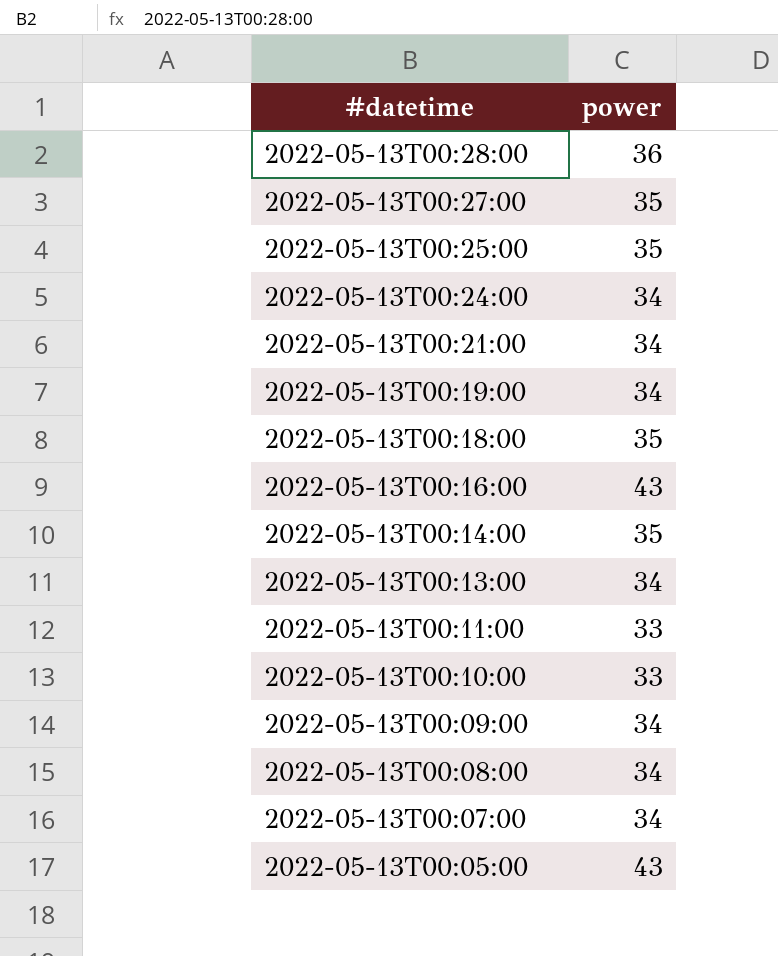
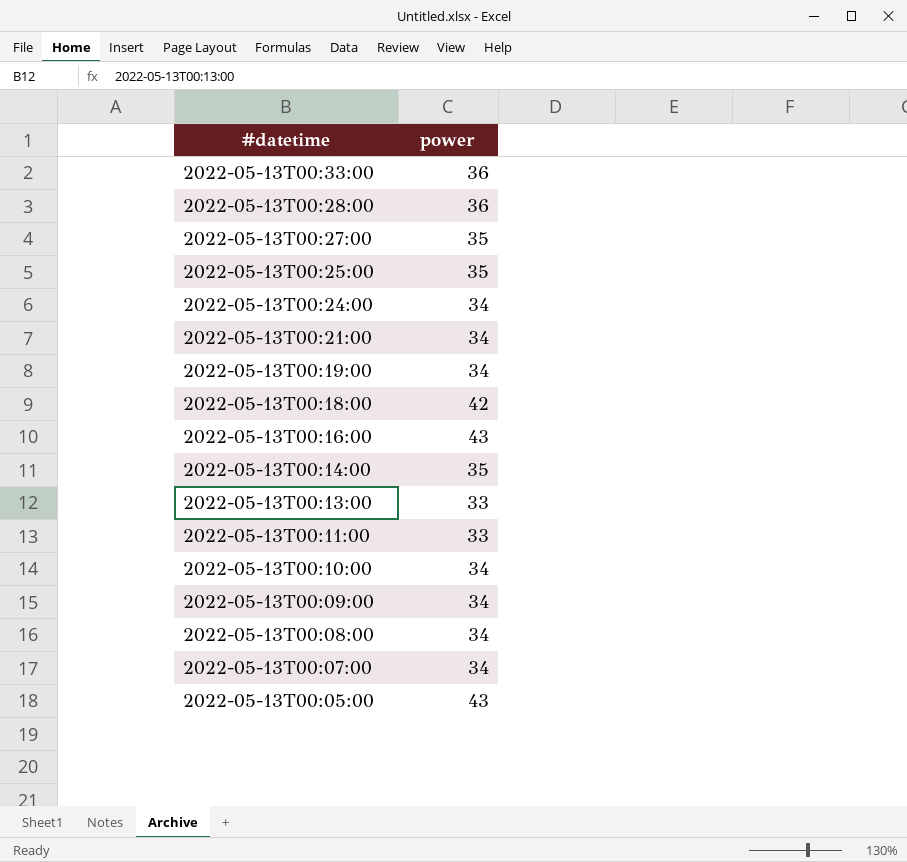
row 2022-05-13T00:33:00: none -> 36
2022-05-13T00:18:00 | power: 35 -> 42
2022-05-13T00:13:00 | power: 34 -> 33
2022-05-13T00:10:00 | power: 33 -> 34

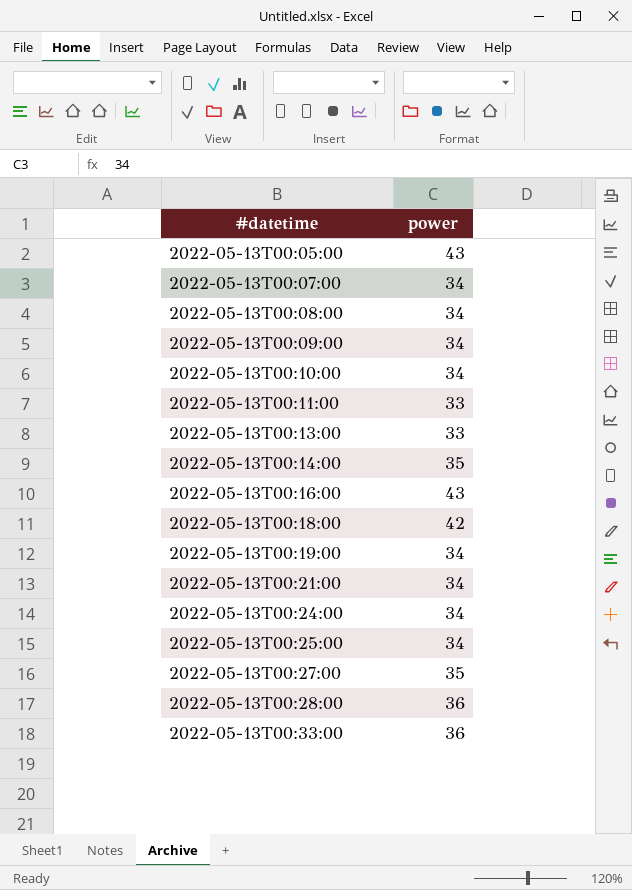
row order: #datetime descending -> #datetime ascending
2022-05-13T00:25:00 | power: 35 -> 34

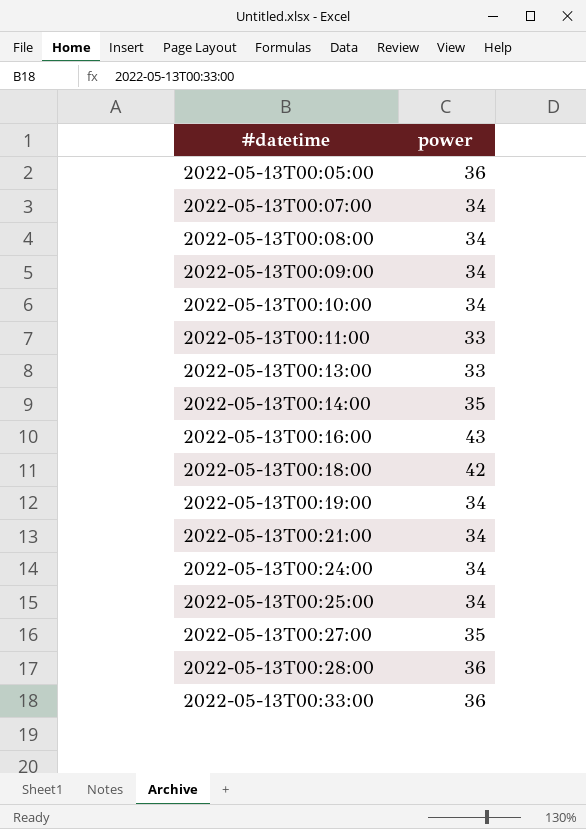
2022-05-13T00:05:00 | power: 43 -> 36

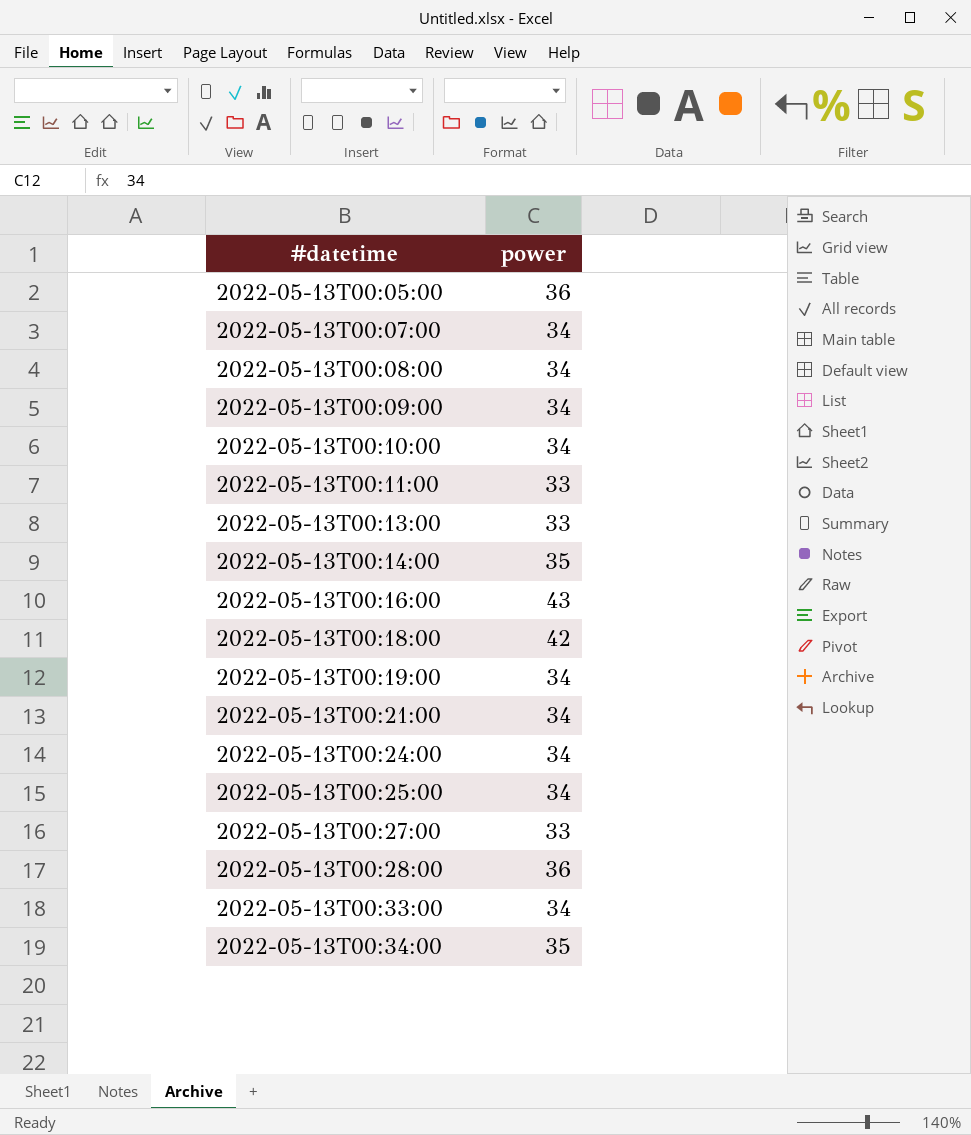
2022-05-13T00:27:00 | power: 35 -> 33
2022-05-13T00:33:00 | power: 36 -> 34
row 2022-05-13T00:34:00: none -> 35

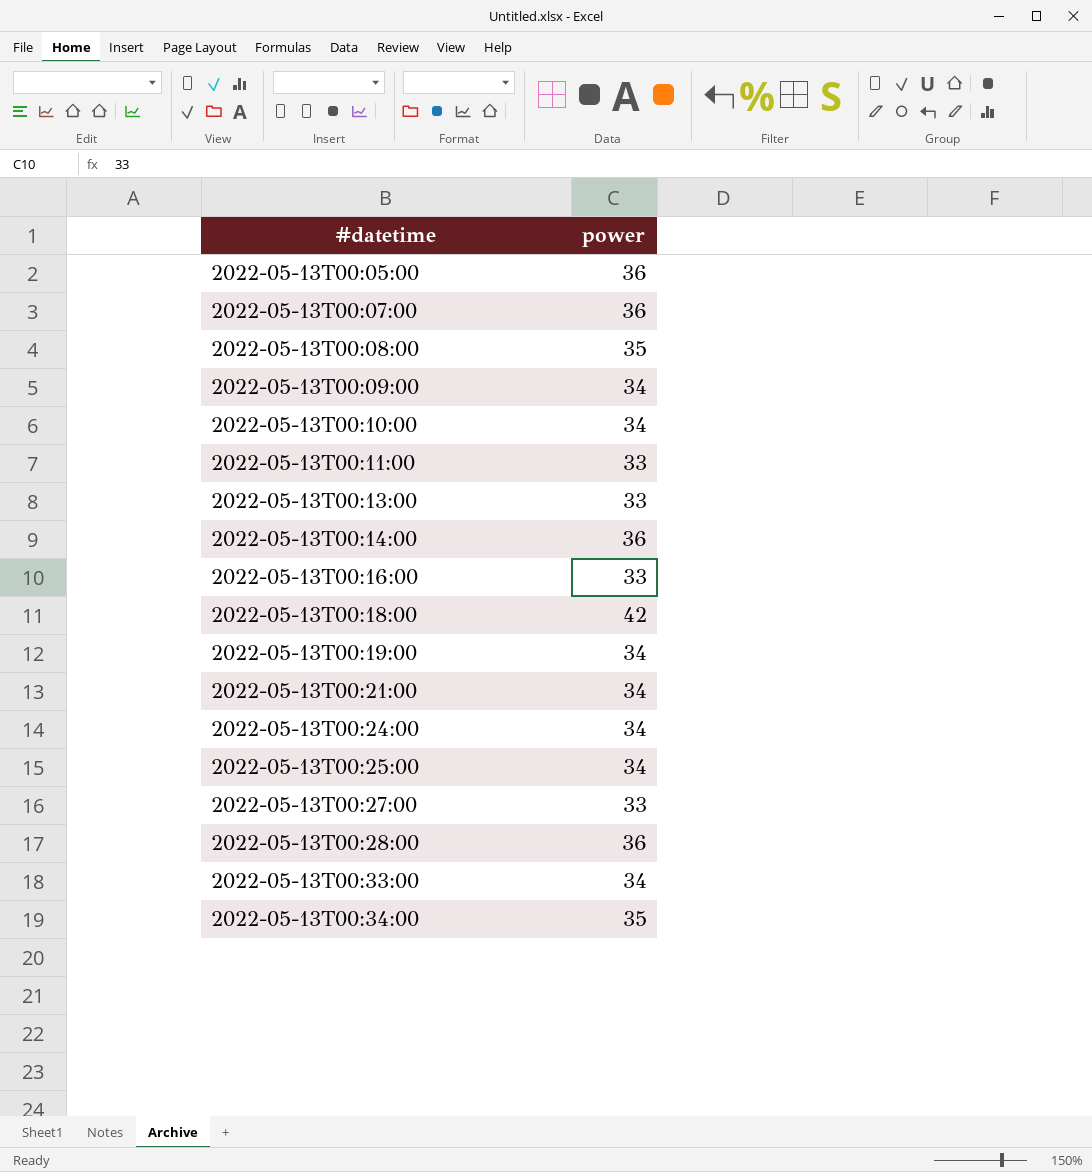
2022-05-13T00:07:00 | power: 34 -> 36
2022-05-13T00:08:00 | power: 34 -> 35
2022-05-13T00:14:00 | power: 35 -> 36
2022-05-13T00:16:00 | power: 43 -> 33

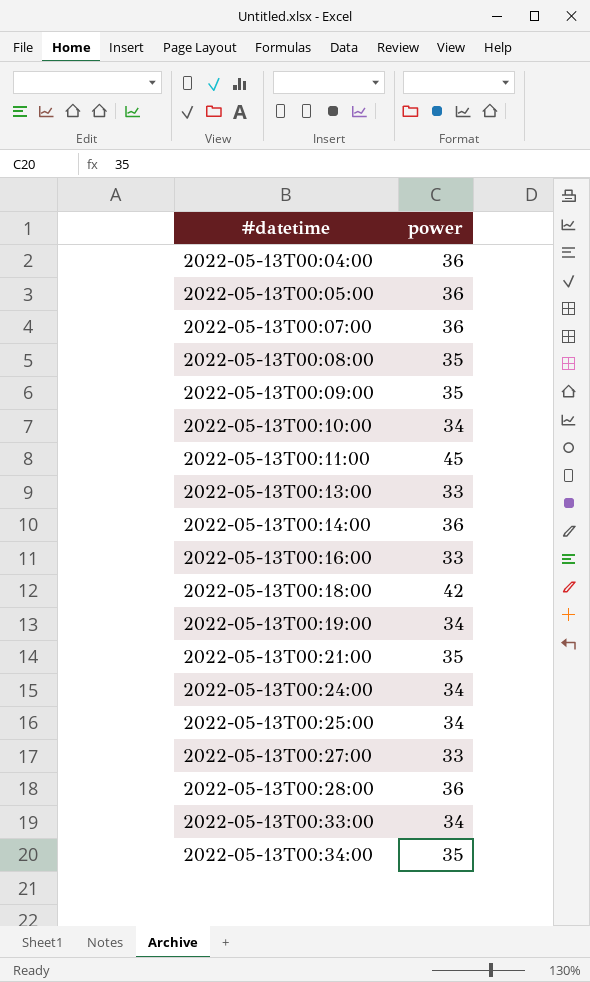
row 2022-05-13T00:04:00: none -> 36
2022-05-13T00:09:00 | power: 34 -> 35
2022-05-13T00:11:00 | power: 33 -> 45
2022-05-13T00:21:00 | power: 34 -> 35

